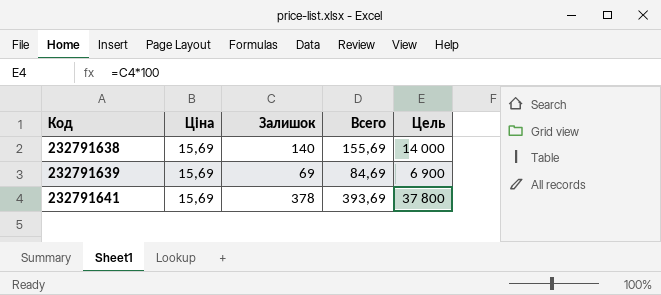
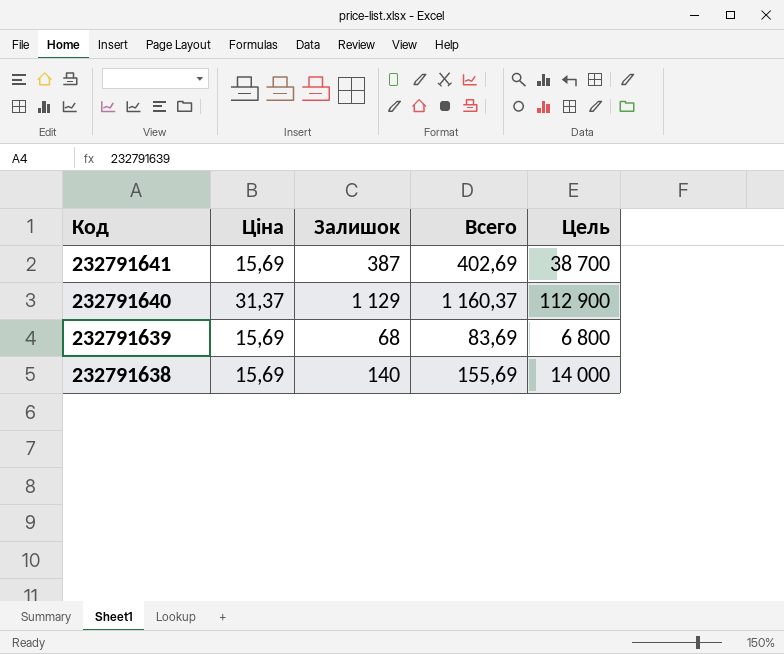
row order: Код ascending -> Код descending
232791641 | Залишок: 378 -> 387
232791641 | Всего: 393,69 -> 402,69
232791641 | Цель: 37 800 -> 38 700
row 232791640: none -> 31,37 | 1 129 | 1 160,37 | 112 900
232791639 | Залишок: 69 -> 68
232791639 | Всего: 84,69 -> 83,69
232791639 | Цель: 6 900 -> 6 800

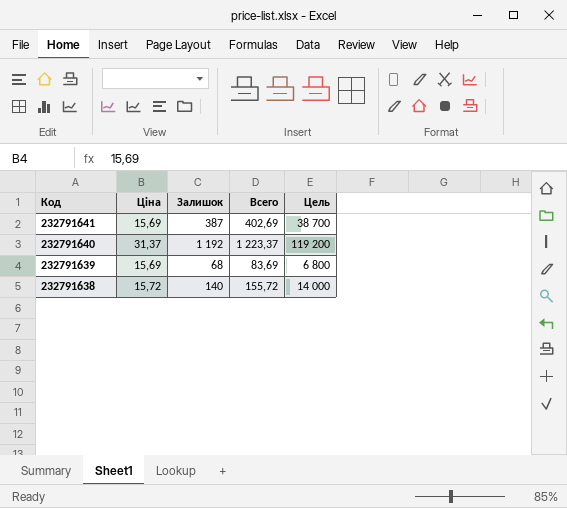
232791640 | Залишок: 1 129 -> 1 192
232791640 | Всего: 1 160,37 -> 1 223,37
232791640 | Цель: 112 900 -> 119 200
232791638 | Ціна: 15,69 -> 15,72
232791638 | Всего: 155,69 -> 155,72

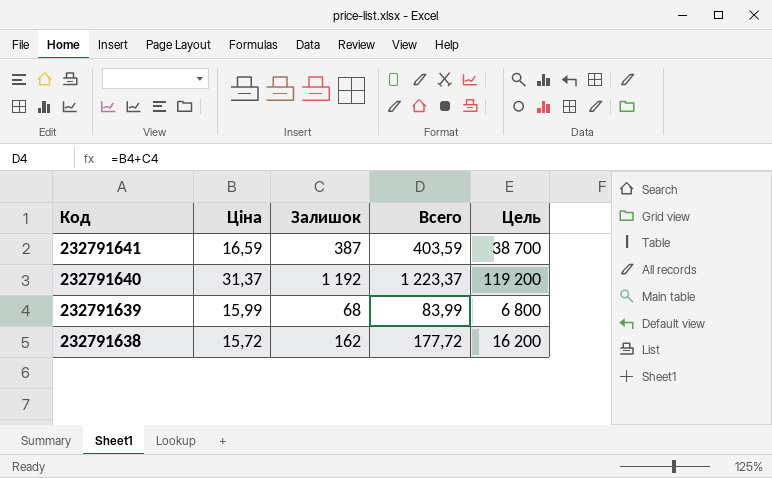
232791641 | Ціна: 15,69 -> 16,59
232791641 | Всего: 402,69 -> 403,59
232791639 | Ціна: 15,69 -> 15,99
232791639 | Всего: 83,69 -> 83,99
232791638 | Залишок: 140 -> 162
232791638 | Всего: 155,72 -> 177,72
232791638 | Цель: 14 000 -> 16 200

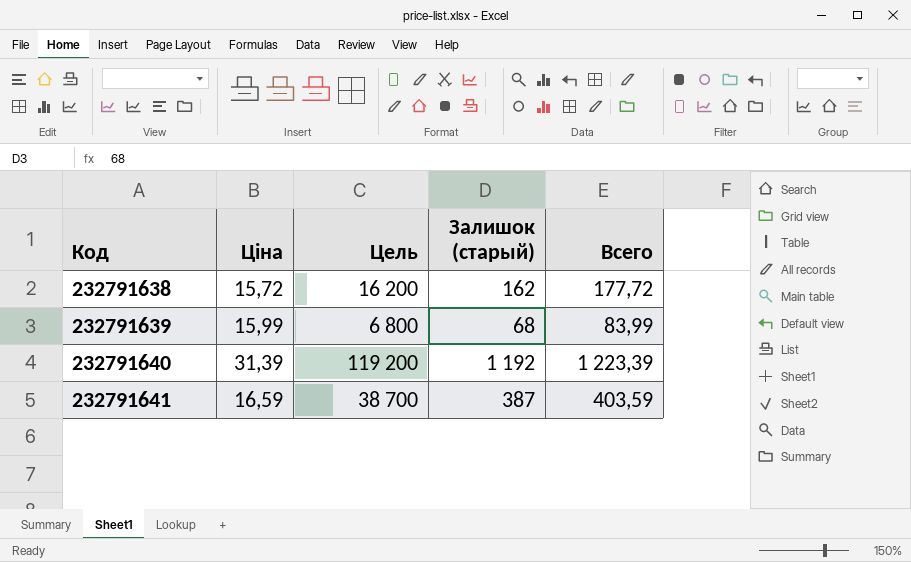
row order: Код descending -> Код ascending
column Цель | position: 5 -> 3
column name: Залишок -> Залишок (старый)
232791640 | Ціна: 31,37 -> 31,39
232791640 | Всего: 1 223,37 -> 1 223,39

